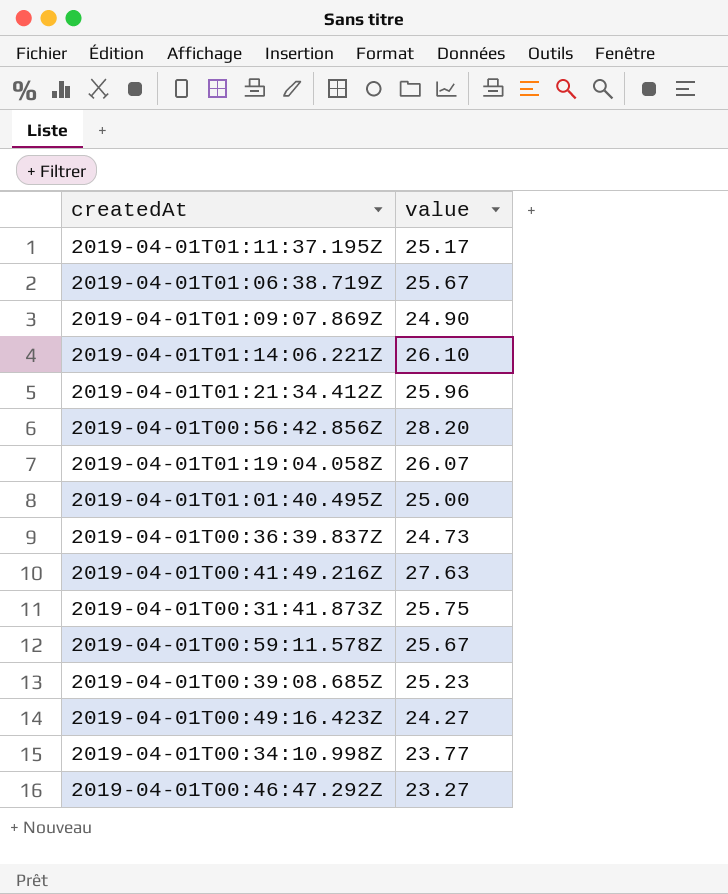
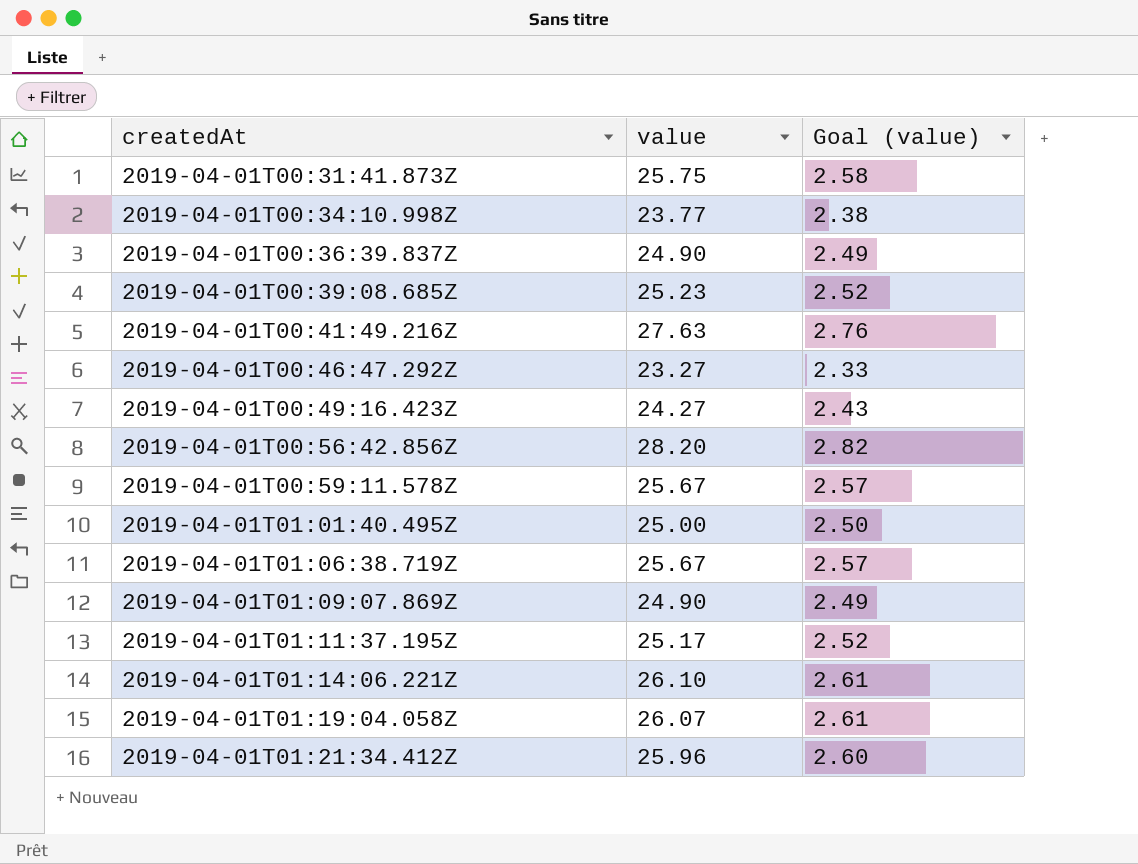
row order: none -> createdAt ascending
column Goal (value) | formula: none -> [value] * 0.1
2019-04-01T00:36:39.837Z | value: 24.73 -> 24.90

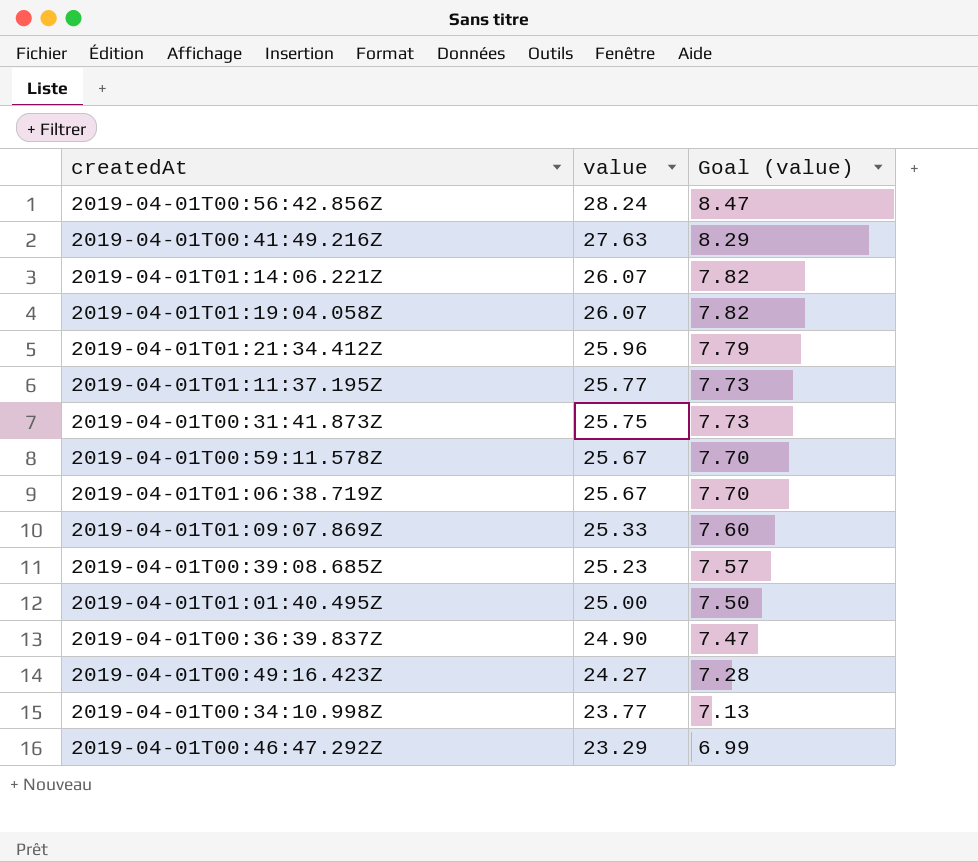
row order: createdAt ascending -> value descending
column Goal (value) | formula: [value] * 0.1 -> [value] * 0.3
2019-04-01T00:56:42.856Z | value: 28.20 -> 28.24
2019-04-01T01:14:06.221Z | value: 26.10 -> 26.07
2019-04-01T01:11:37.195Z | value: 25.17 -> 25.77
2019-04-01T01:09:07.869Z | value: 24.90 -> 25.33
2019-04-01T00:46:47.292Z | value: 23.27 -> 23.29

